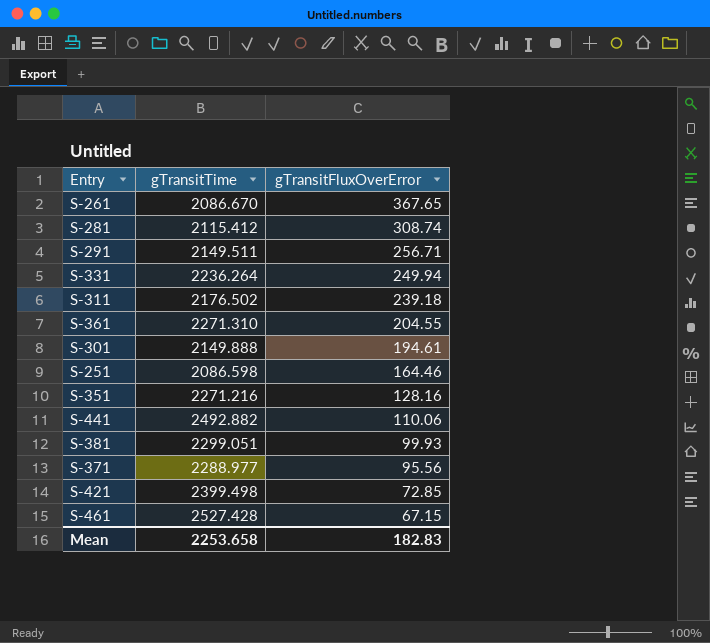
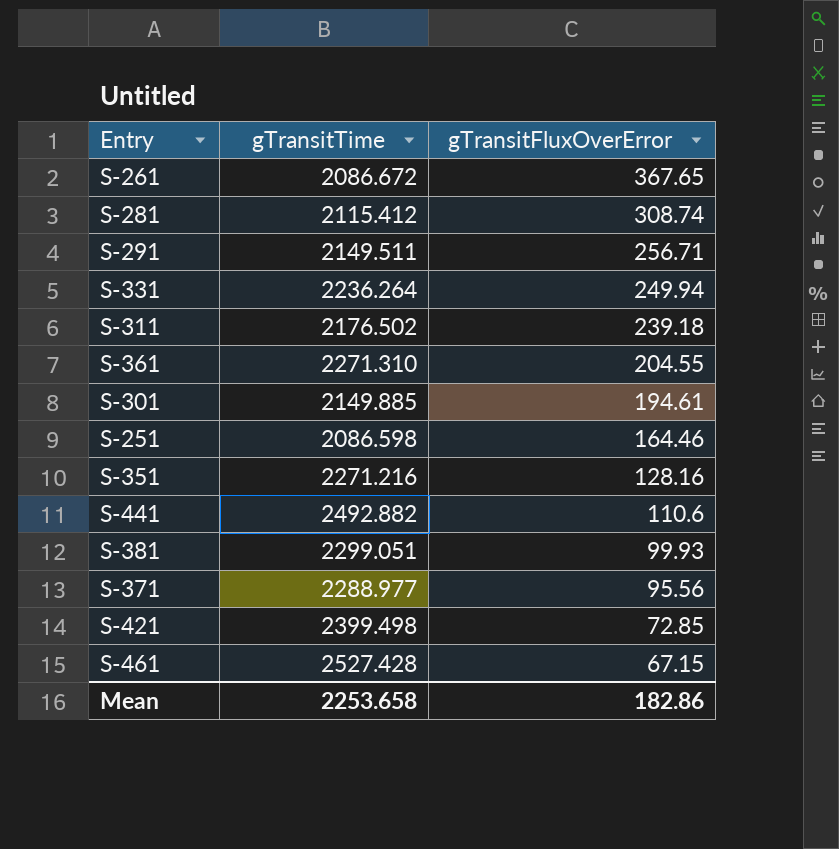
S-261 | gTransitTime: 2086.670 -> 2086.672
S-301 | gTransitTime: 2149.888 -> 2149.885
S-441 | gTransitFluxOverError: 110.06 -> 110.6
Mean | gTransitFluxOverError: 182.83 -> 182.86

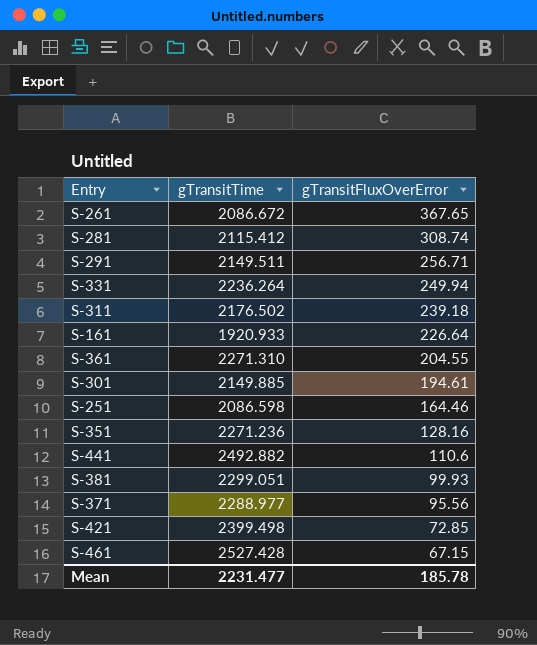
row S-161: none -> 1920.933 | 226.64
S-351 | gTransitTime: 2271.216 -> 2271.236
Mean | gTransitTime: 2253.658 -> 2231.477
Mean | gTransitFluxOverError: 182.86 -> 185.78

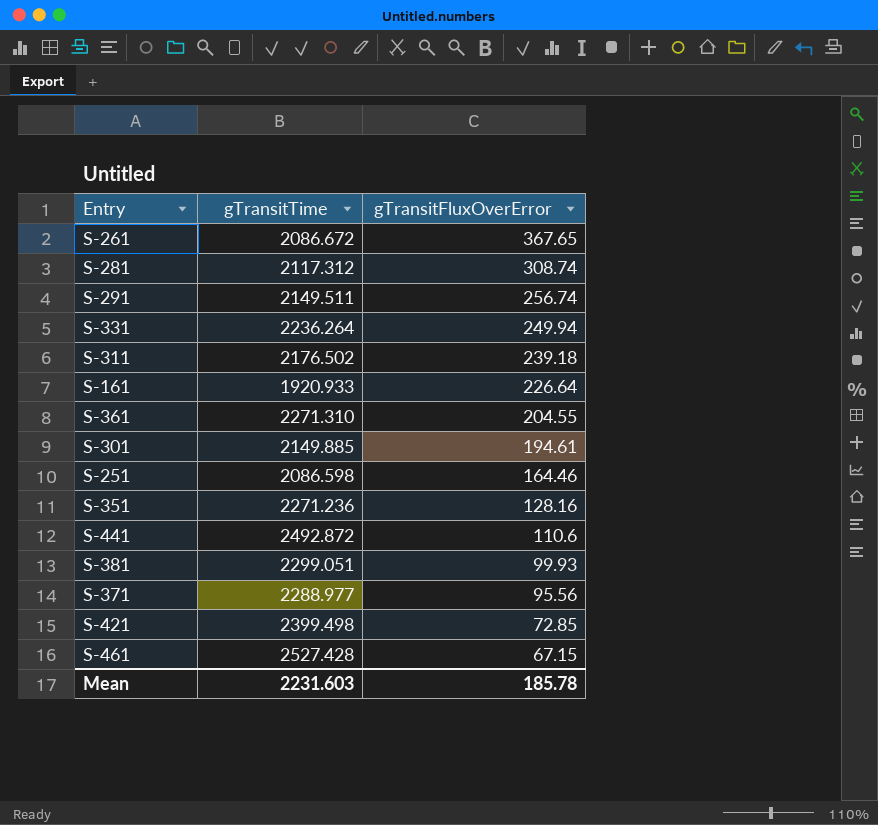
S-281 | gTransitTime: 2115.412 -> 2117.312
S-291 | gTransitFluxOverError: 256.71 -> 256.74
S-441 | gTransitTime: 2492.882 -> 2492.872
Mean | gTransitTime: 2231.477 -> 2231.603

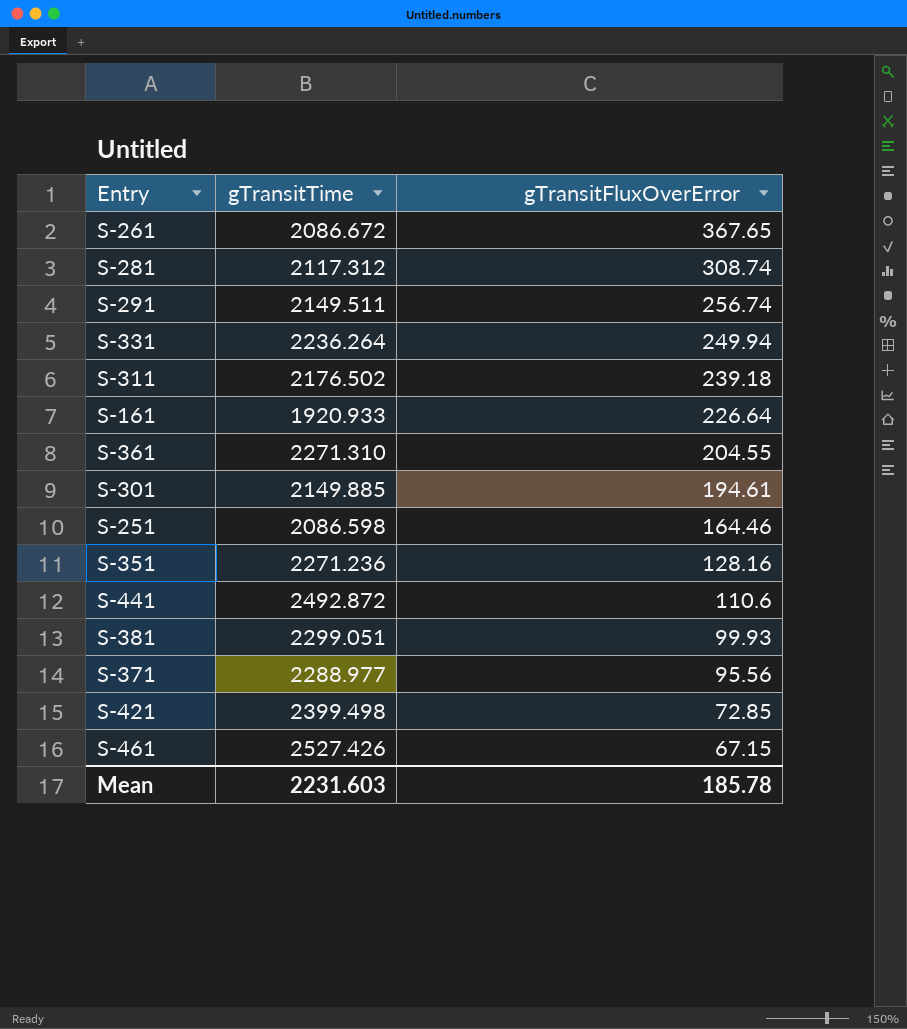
S-461 | gTransitTime: 2527.428 -> 2527.426

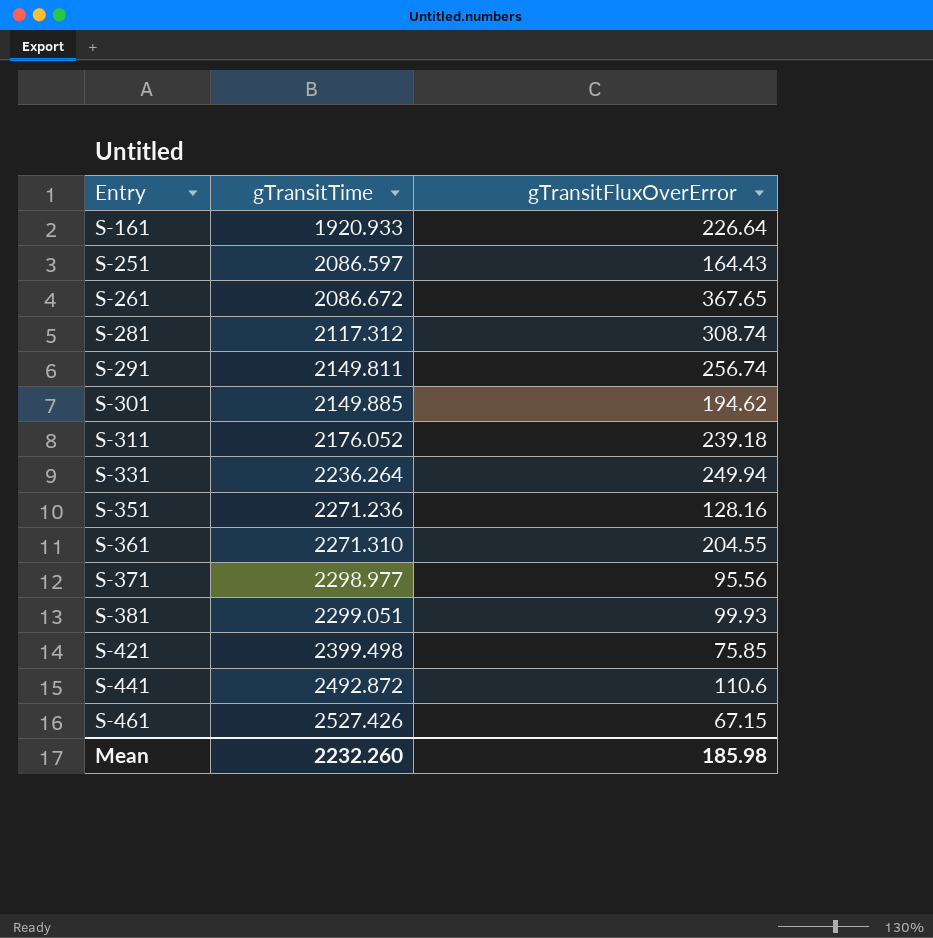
row order: gTransitFluxOverError descending -> Entry ascending
S-251 | gTransitTime: 2086.598 -> 2086.597
S-251 | gTransitFluxOverError: 164.46 -> 164.43
S-291 | gTransitTime: 2149.511 -> 2149.811
S-301 | gTransitFluxOverError: 194.61 -> 194.62
S-311 | gTransitTime: 2176.502 -> 2176.052
S-371 | gTransitTime: 2288.977 -> 2298.977
S-421 | gTransitFluxOverError: 72.85 -> 75.85
Mean | gTransitTime: 2231.603 -> 2232.260
Mean | gTransitFluxOverError: 185.78 -> 185.98

